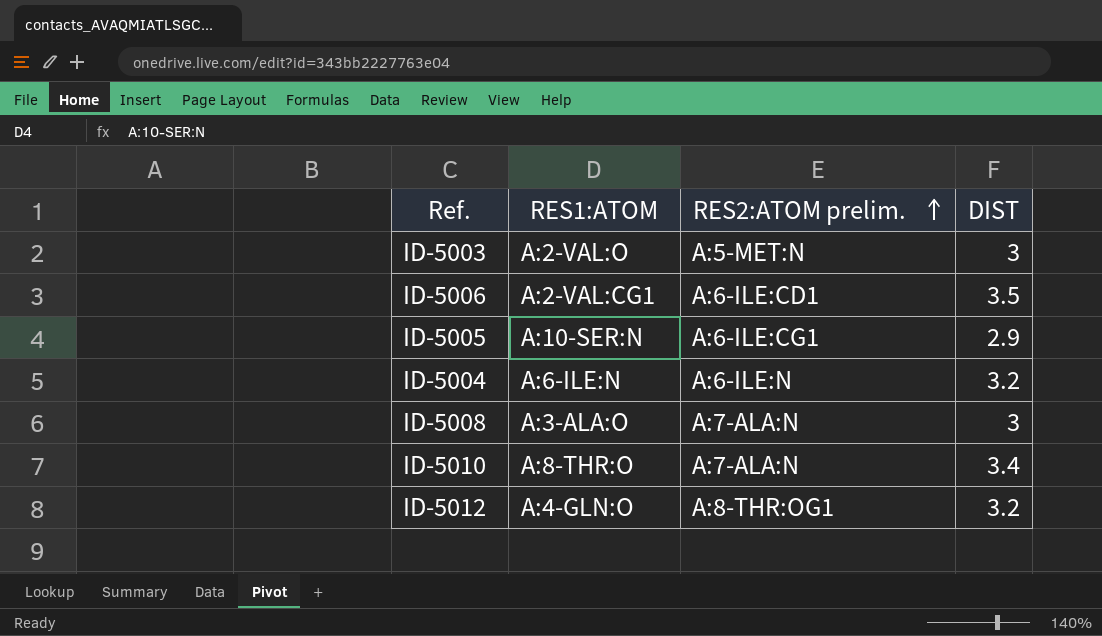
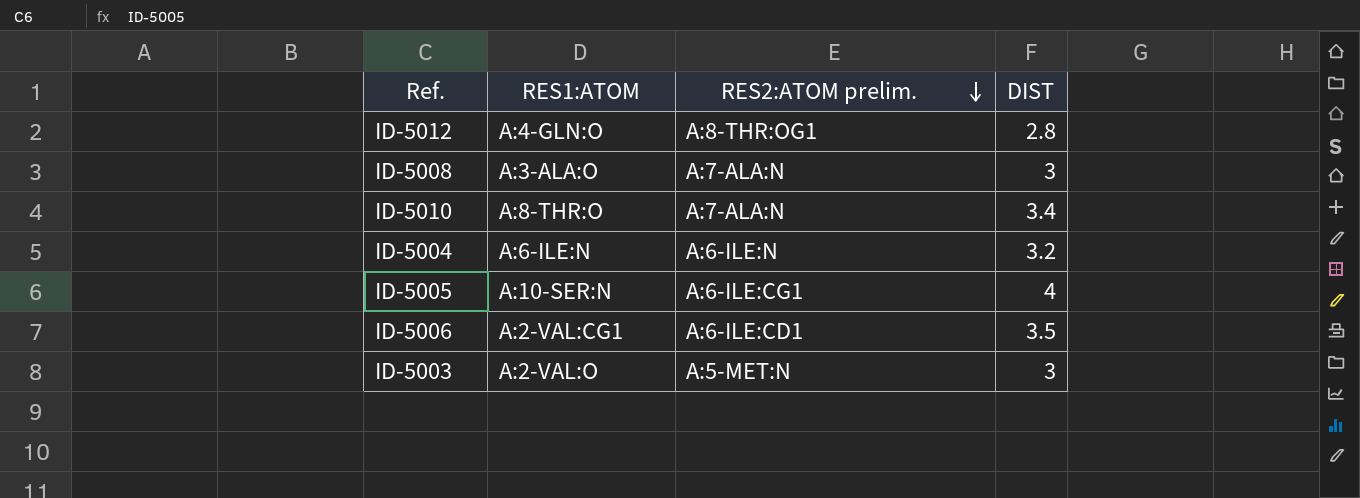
row order: RES2:ATOM prelim. ascending -> RES2:ATOM prelim. descending
ID-5012 | DIST: 3.2 -> 2.8
ID-5005 | DIST: 2.9 -> 4

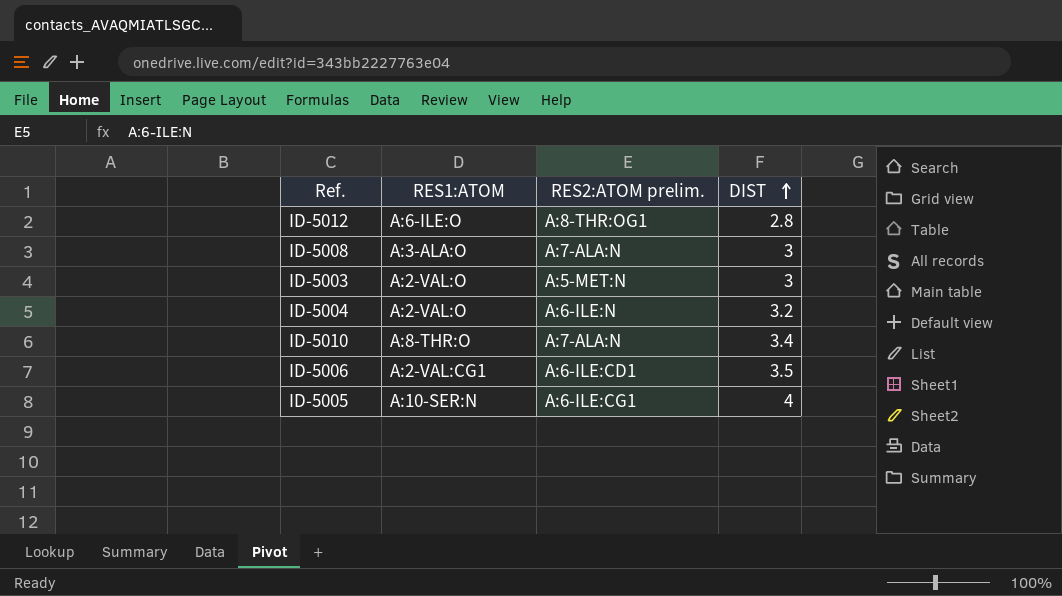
row order: RES2:ATOM prelim. descending -> DIST ascending
ID-5012 | RES1:ATOM: A:4-GLN:O -> A:6-ILE:O
ID-5004 | RES1:ATOM: A:6-ILE:N -> A:2-VAL:O

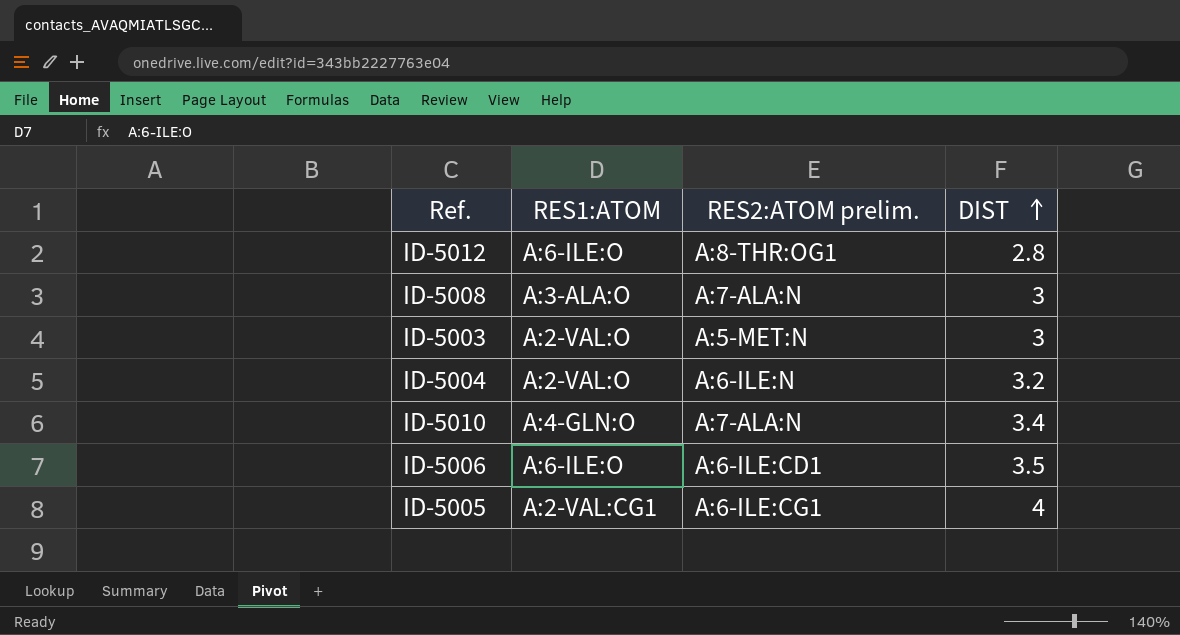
ID-5010 | RES1:ATOM: A:8-THR:O -> A:4-GLN:O
ID-5006 | RES1:ATOM: A:2-VAL:CG1 -> A:6-ILE:O
ID-5005 | RES1:ATOM: A:10-SER:N -> A:2-VAL:CG1

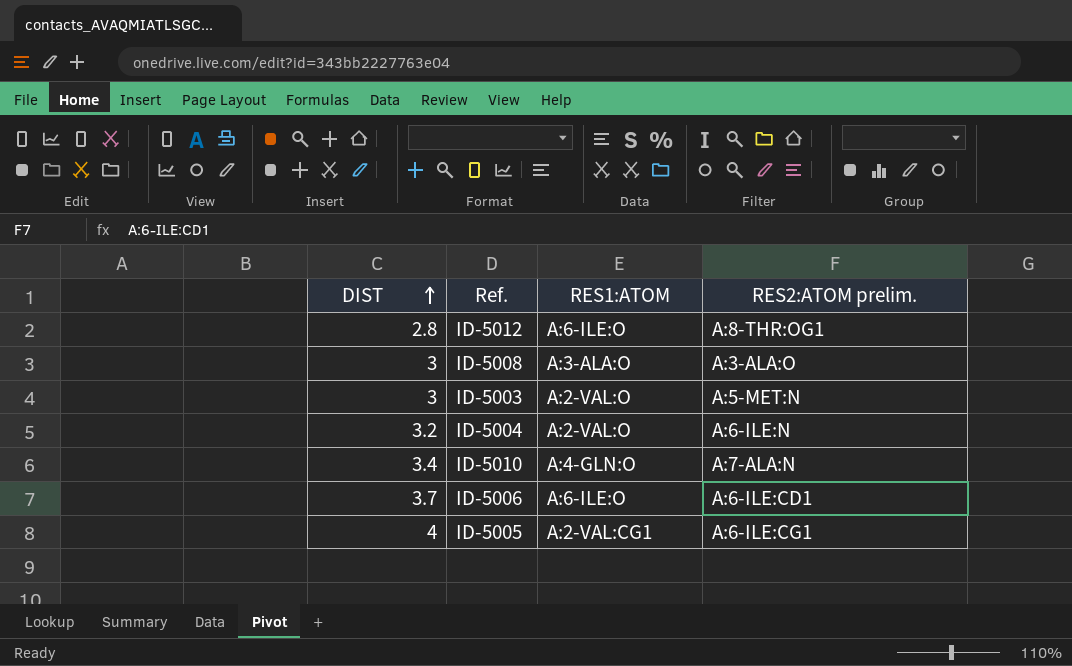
column DIST | position: 4 -> 1
ID-5008 | RES2:ATOM prelim.: A:7-ALA:N -> A:3-ALA:O
ID-5006 | DIST: 3.5 -> 3.7

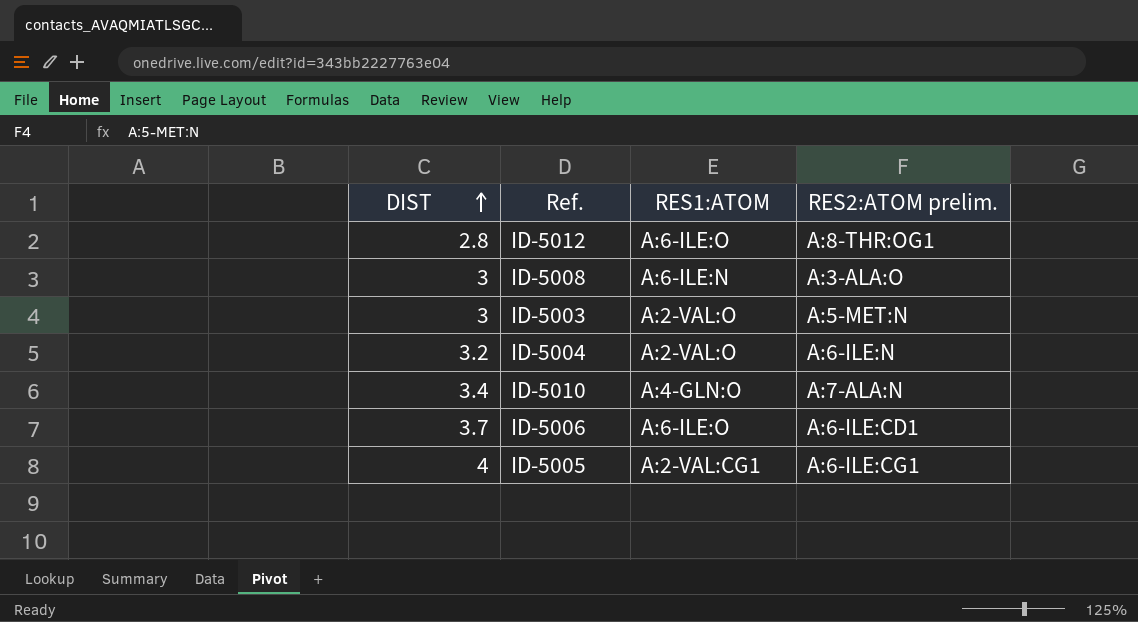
ID-5008 | RES1:ATOM: A:3-ALA:O -> A:6-ILE:N

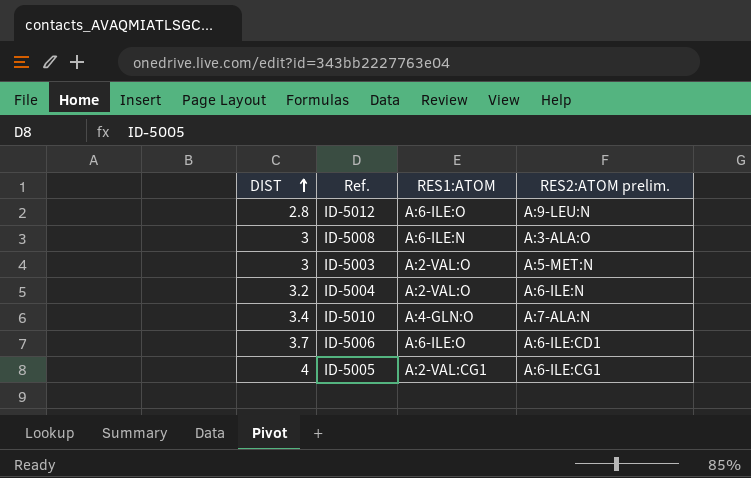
ID-5012 | RES2:ATOM prelim.: A:8-THR:OG1 -> A:9-LEU:N

